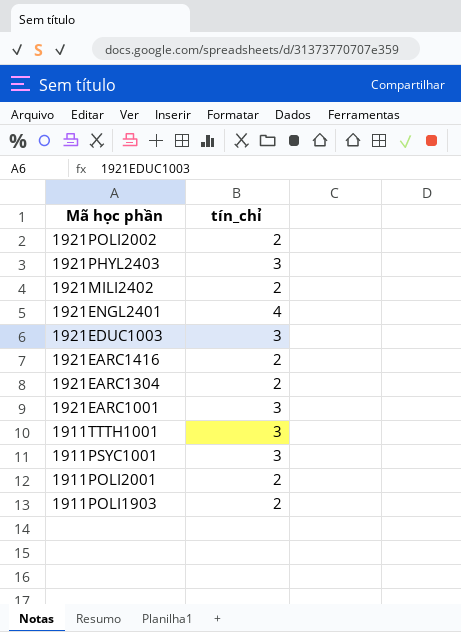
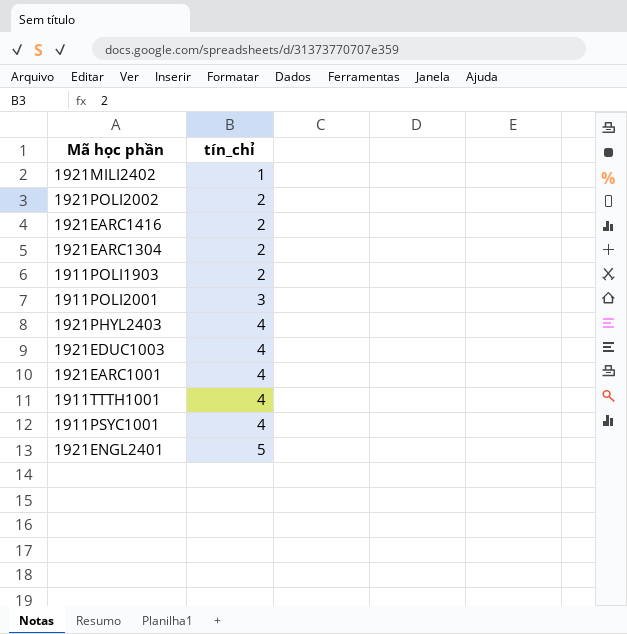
row order: Mã học phần descending -> tín_chỉ ascending
1921MILI2402 | tín_chỉ: 2 -> 1
1911POLI2001 | tín_chỉ: 2 -> 3
1921PHYL2403 | tín_chỉ: 3 -> 4
1921EDUC1003 | tín_chỉ: 3 -> 4
1921EARC1001 | tín_chỉ: 3 -> 4
1911TTTH1001 | tín_chỉ: 3 -> 4
1911PSYC1001 | tín_chỉ: 3 -> 4
1921ENGL2401 | tín_chỉ: 4 -> 5

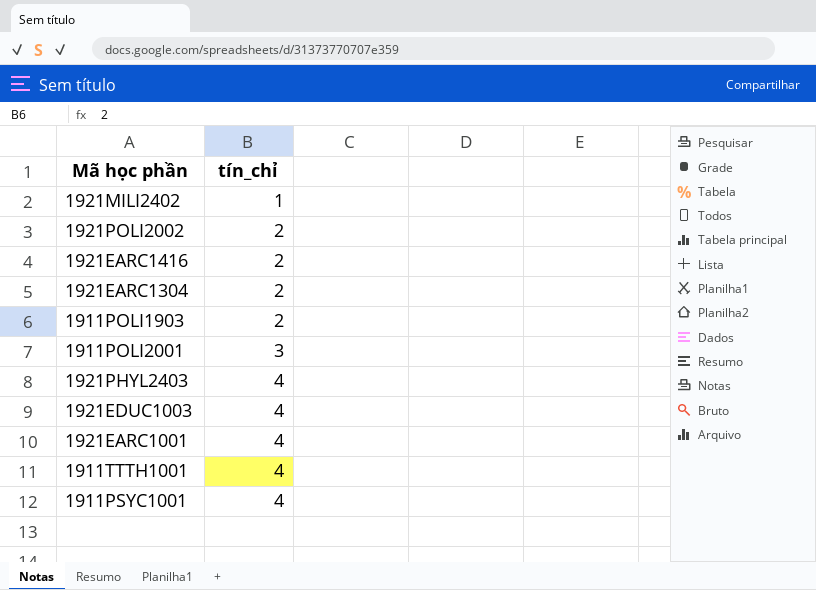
row 1921ENGL2401: 5 -> none

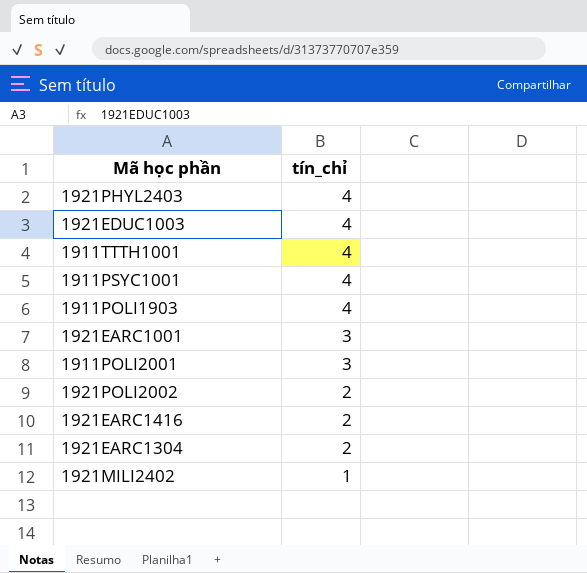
row order: tín_chỉ ascending -> tín_chỉ descending
1911POLI1903 | tín_chỉ: 2 -> 4
1921EARC1001 | tín_chỉ: 4 -> 3

